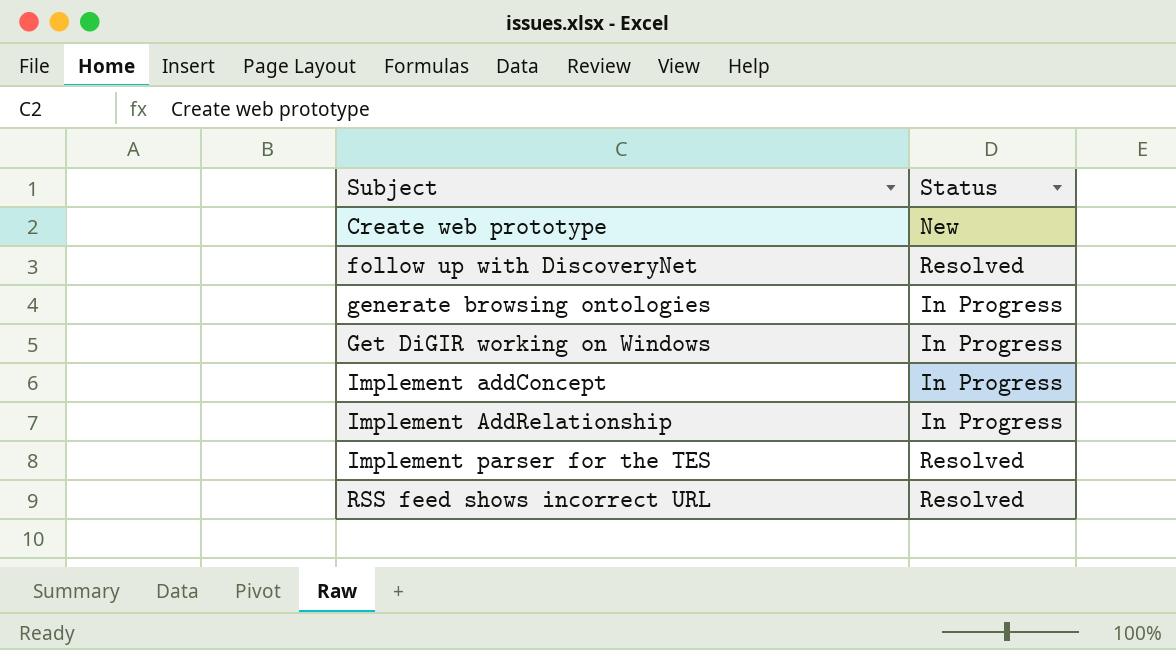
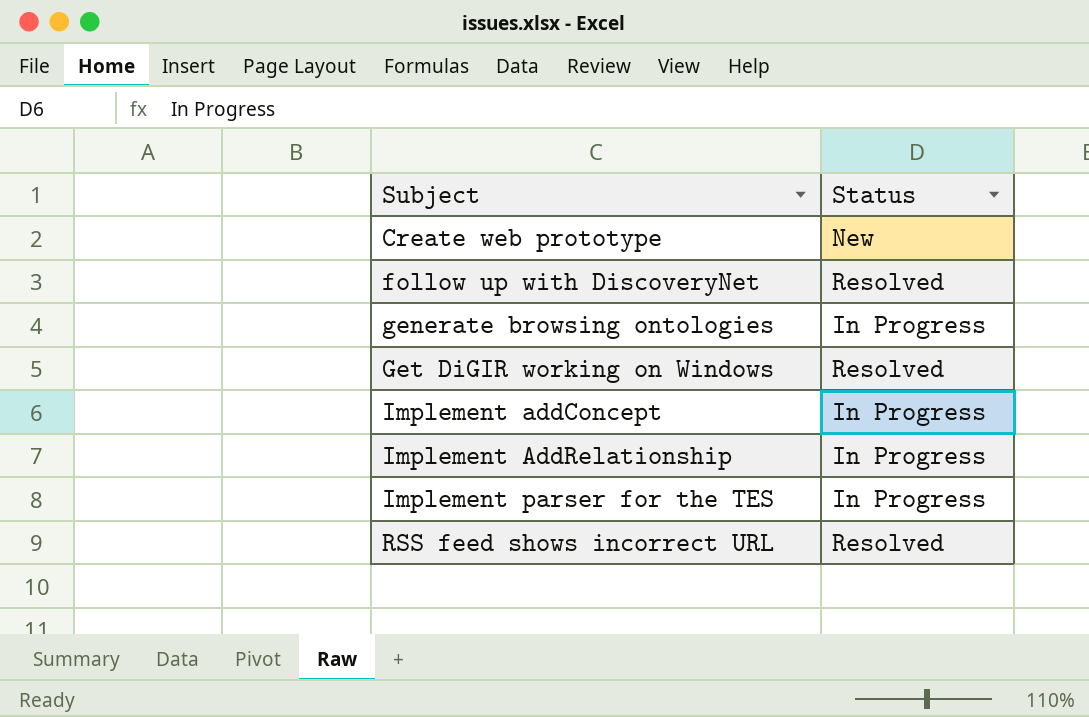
Get DiGIR working on Windows | Status: In Progress -> Resolved
Implement parser for the TES | Status: Resolved -> In Progress

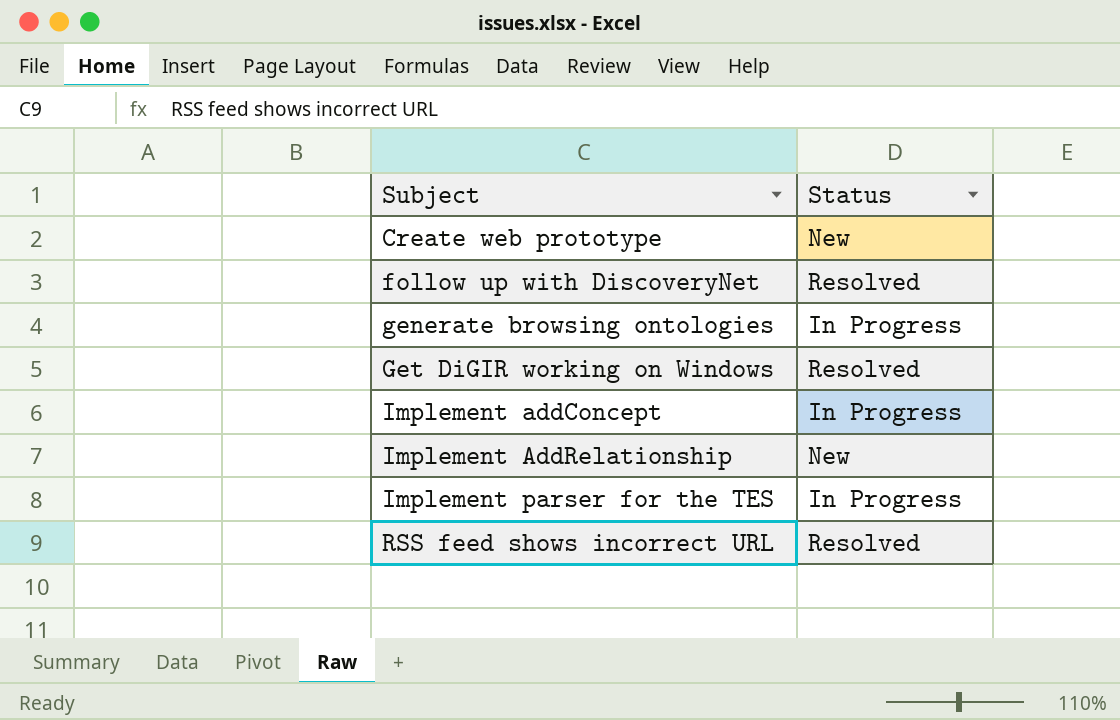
Implement AddRelationship | Status: In Progress -> New

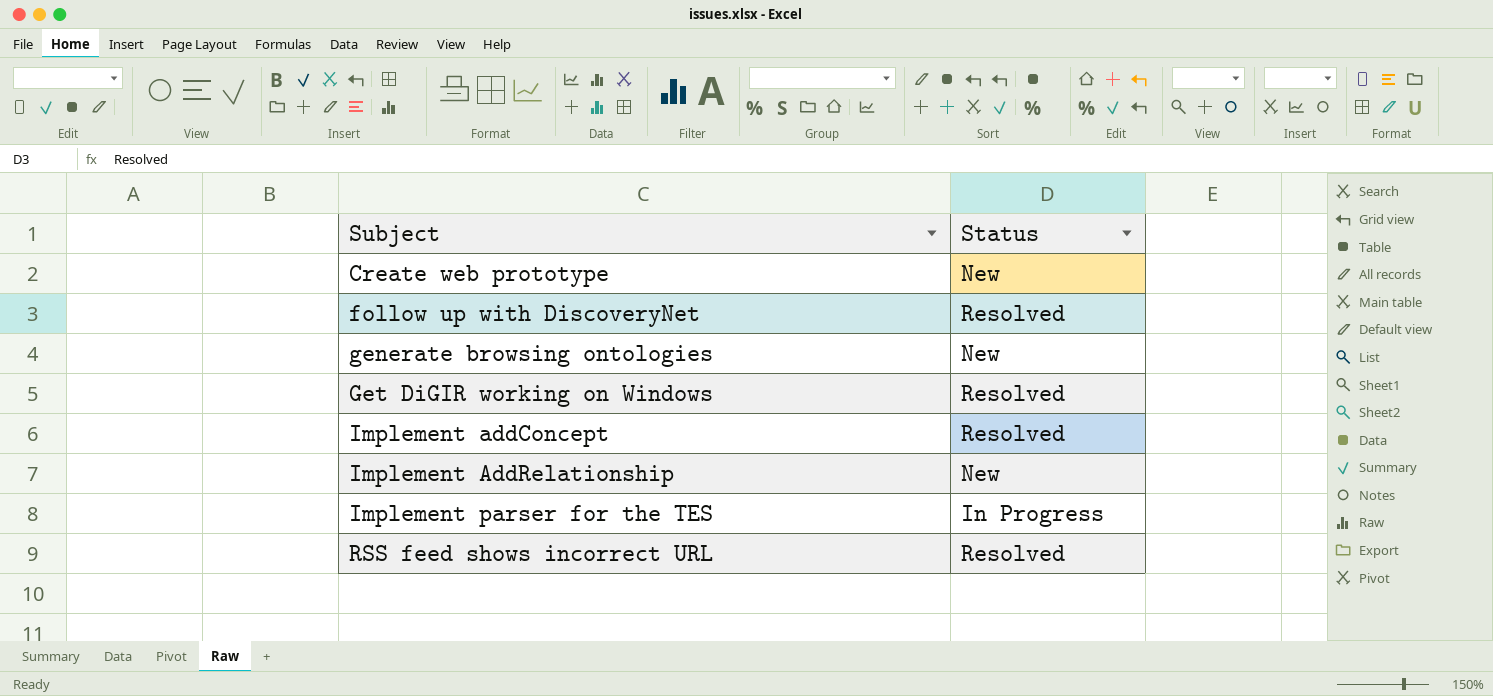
generate browsing ontologies | Status: In Progress -> New
Implement addConcept | Status: In Progress -> Resolved

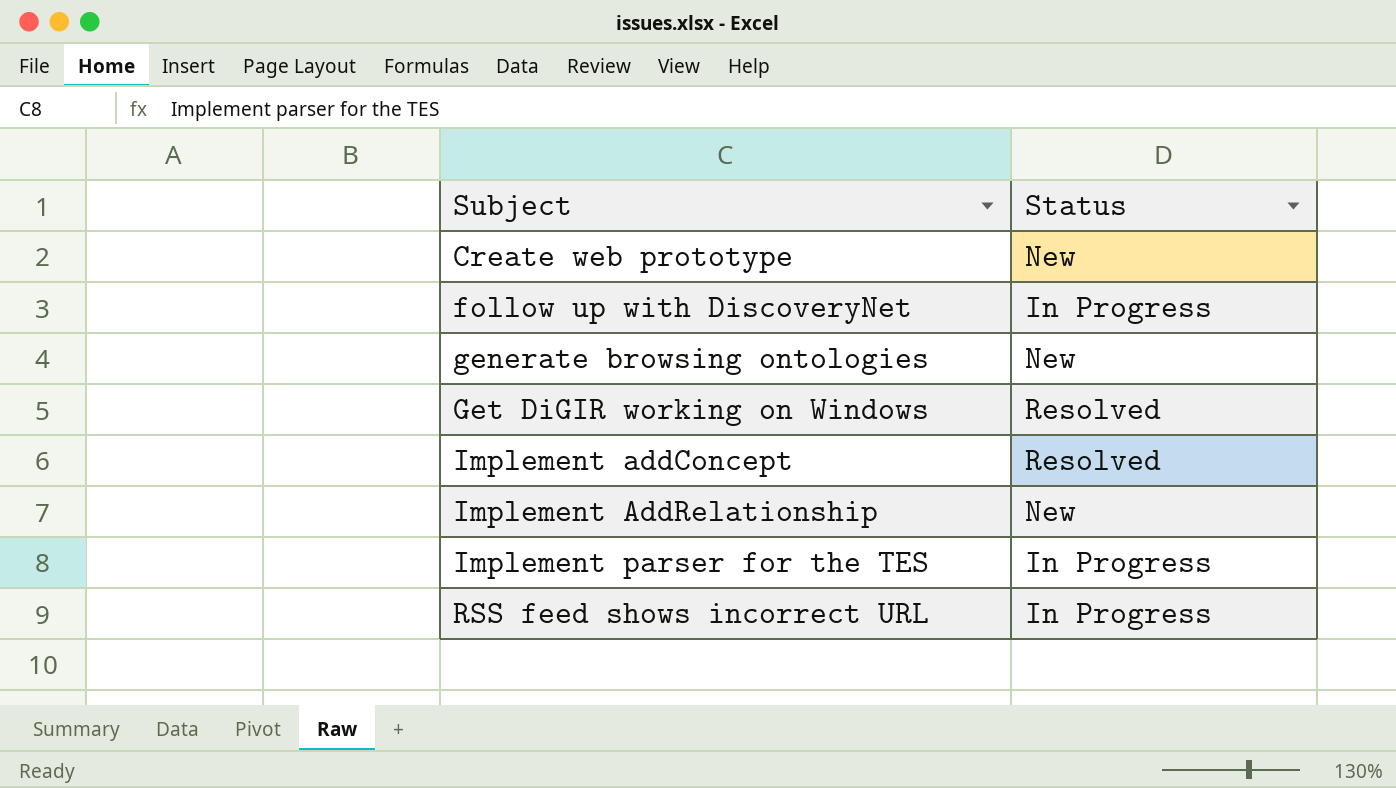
follow up with DiscoveryNet | Status: Resolved -> In Progress
RSS feed shows incorrect URL | Status: Resolved -> In Progress

